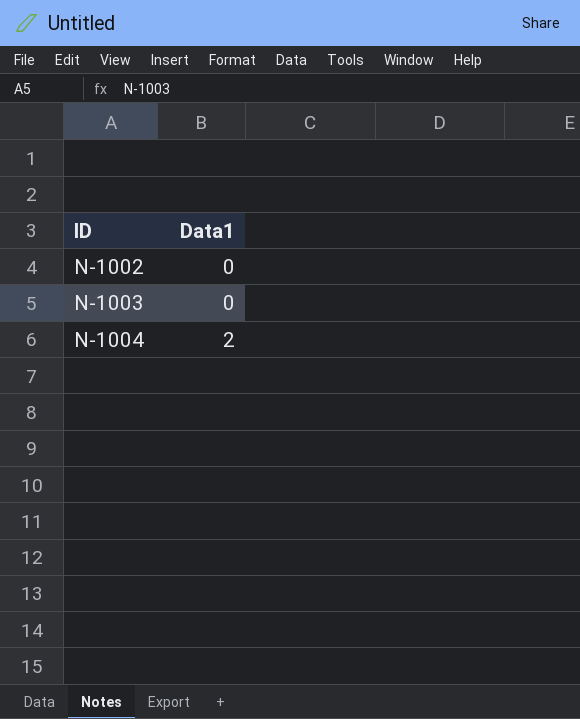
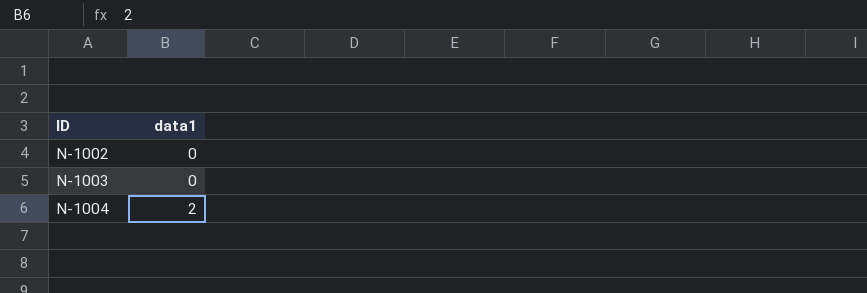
column name: Data1 -> data1

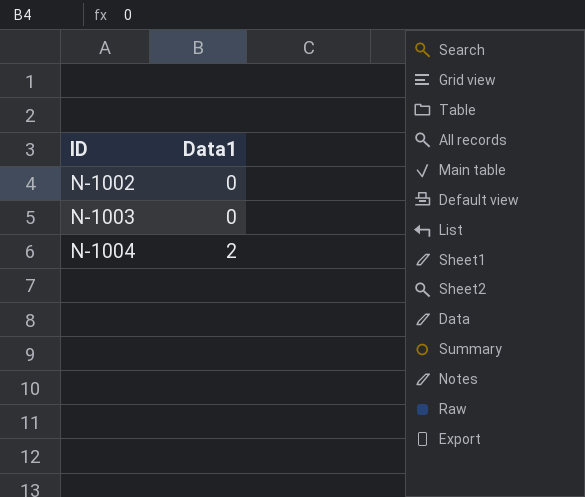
column name: data1 -> Data1

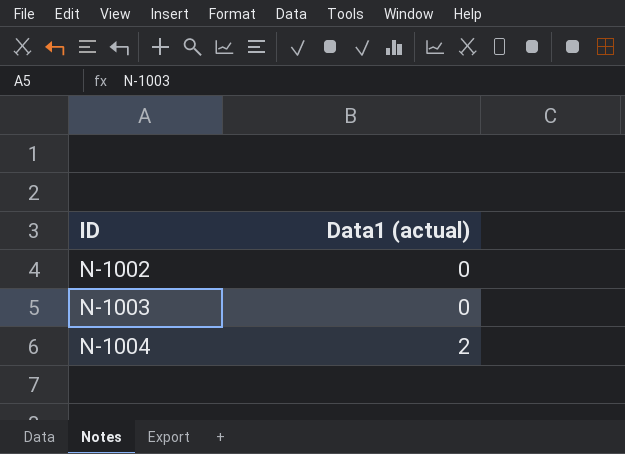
column name: Data1 -> Data1 (actual)

